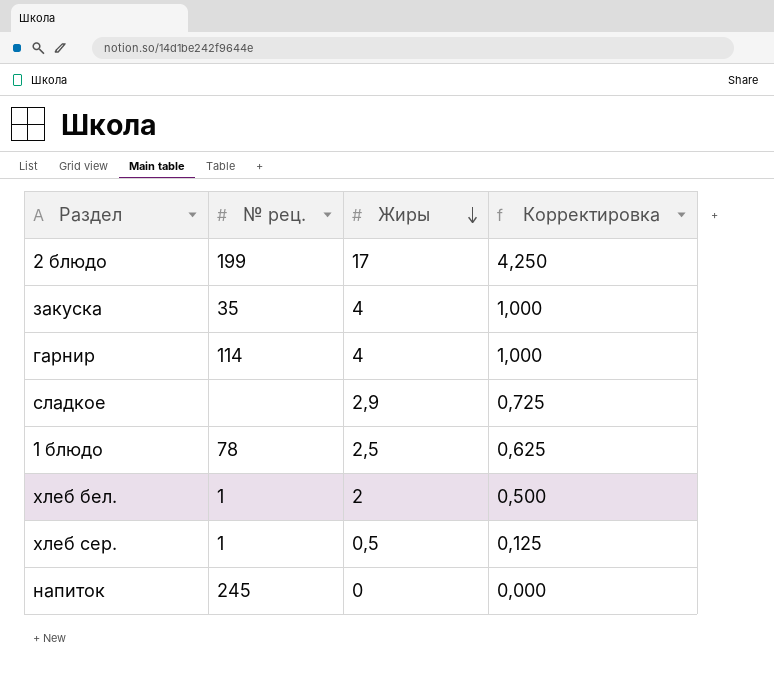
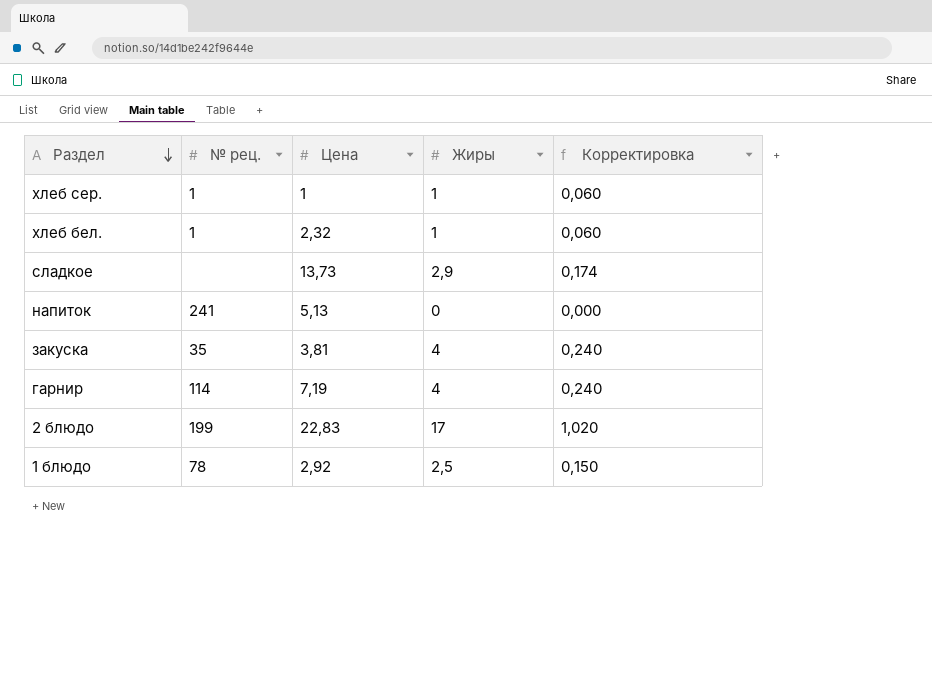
row order: Жиры descending -> Раздел descending
column Цена | position: none -> 3
column Корректировка | formula: [Жиры] * 0,25 -> [Жиры] * 0,06
хлеб сер. | Жиры: 0,5 -> 1
хлеб бел. | Жиры: 2 -> 1
напиток | № рец.: 245 -> 241

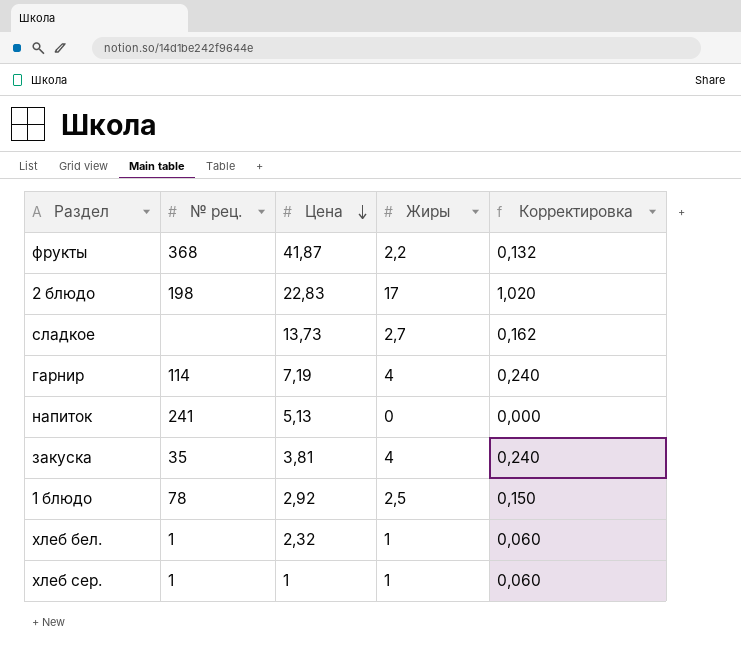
row order: Раздел descending -> Цена descending
row фрукты: none -> 368 | 41,87 | 2,2 | 0,132
2 блюдо | № рец.: 199 -> 198
сладкое | Жиры: 2,9 -> 2,7
сладкое | Корректировка: 0,174 -> 0,162

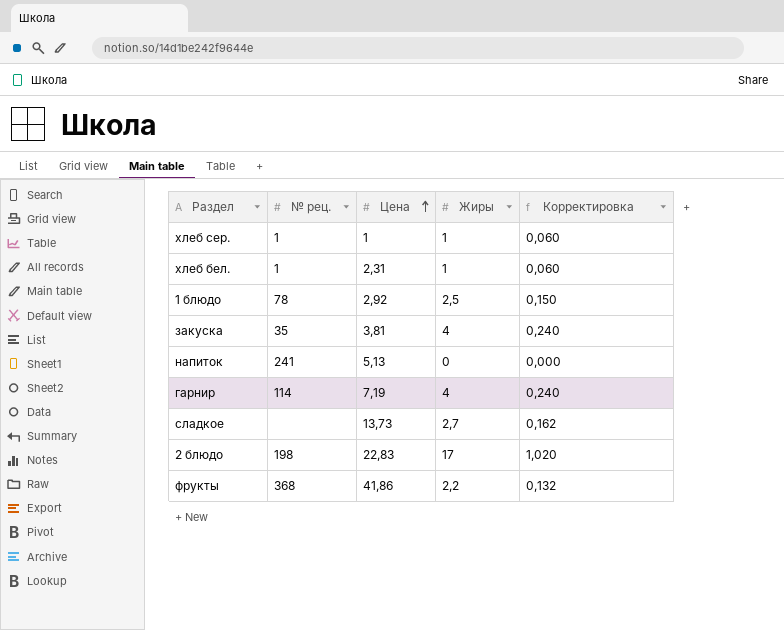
row order: Цена descending -> Цена ascending
хлеб бел. | Цена: 2,32 -> 2,31
фрукты | Цена: 41,87 -> 41,86

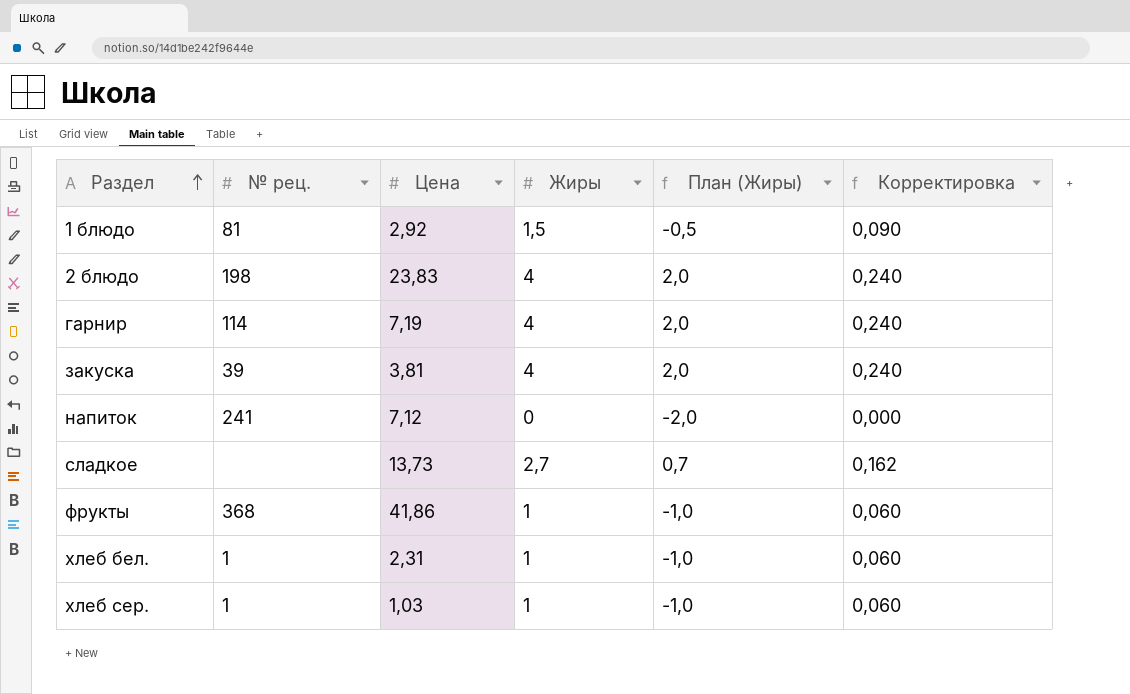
row order: Цена ascending -> Раздел ascending
column План (Жиры) | formula: none -> [Жиры] - 2
1 блюдо | № рец.: 78 -> 81
1 блюдо | Жиры: 2,5 -> 1,5
1 блюдо | Корректировка: 0,150 -> 0,090
2 блюдо | Цена: 22,83 -> 23,83
2 блюдо | Жиры: 17 -> 4
2 блюдо | Корректировка: 1,020 -> 0,240
закуска | № рец.: 35 -> 39
напиток | Цена: 5,13 -> 7,12
фрукты | Жиры: 2,2 -> 1
фрукты | Корректировка: 0,132 -> 0,060
хлеб сер. | Цена: 1 -> 1,03

